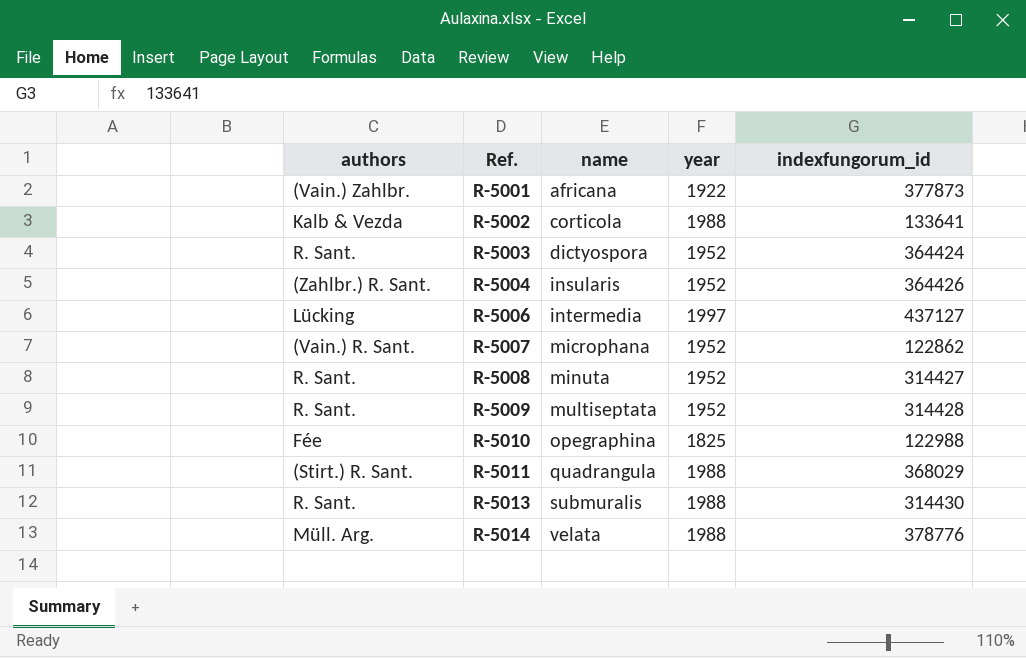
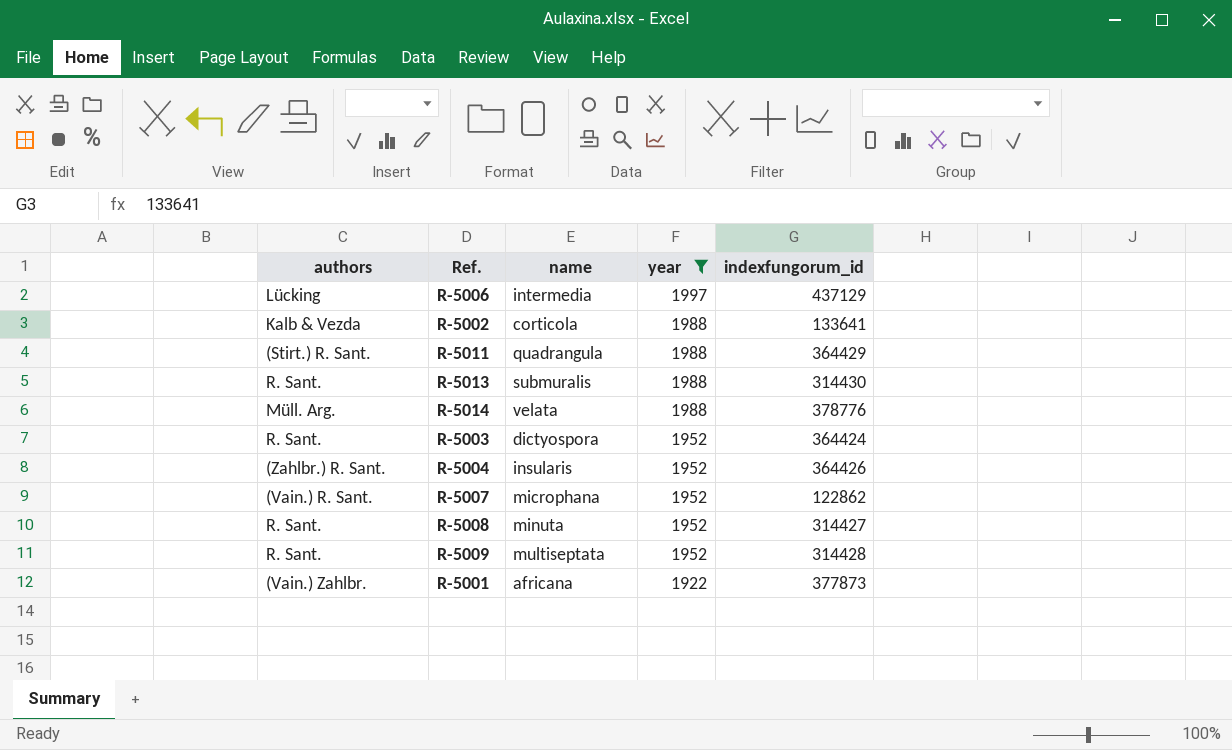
filter: none -> year != 1825
row order: Ref. ascending -> year descending
R-5006 | indexfungorum_id: 437127 -> 437129
R-5011 | indexfungorum_id: 368029 -> 364429

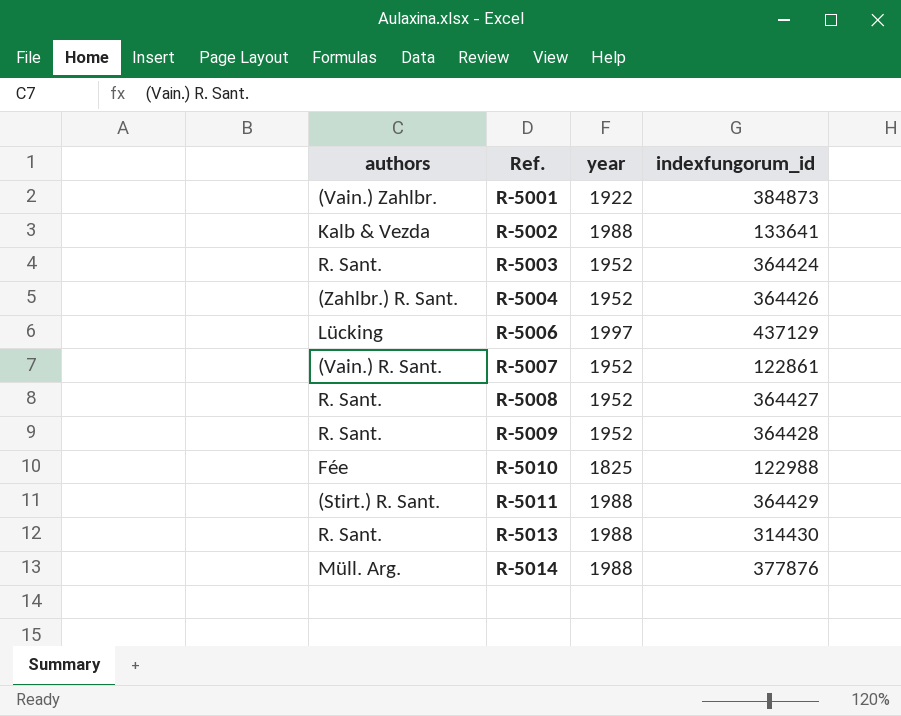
filter: year != 1825 -> none
row order: year descending -> Ref. ascending
column name | position: 3 -> none
R-5001 | indexfungorum_id: 377873 -> 384873
R-5007 | indexfungorum_id: 122862 -> 122861
R-5008 | indexfungorum_id: 314427 -> 364427
R-5009 | indexfungorum_id: 314428 -> 364428
R-5014 | indexfungorum_id: 378776 -> 377876

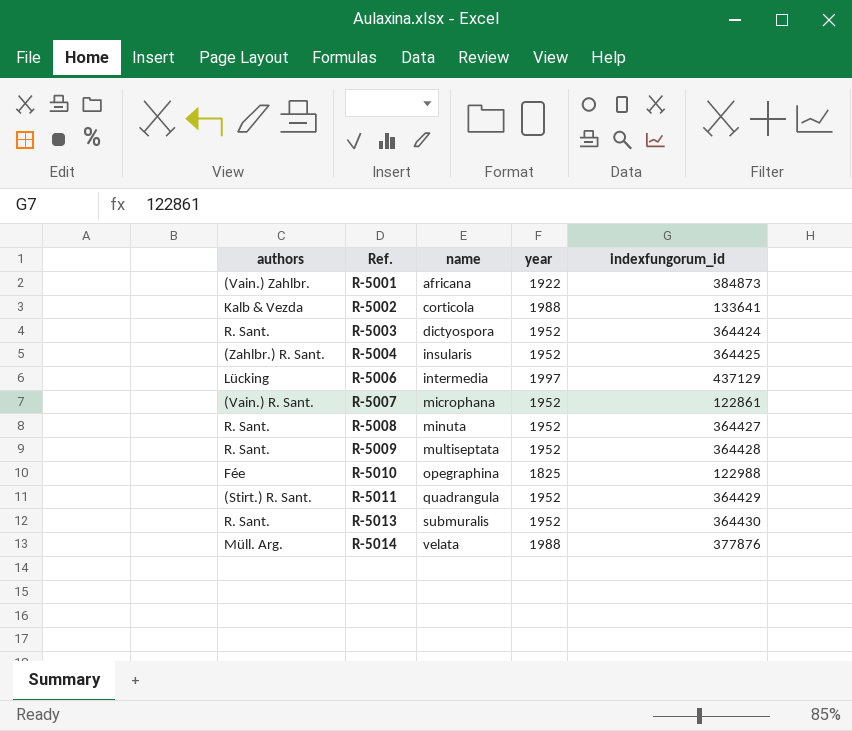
column name | position: none -> 3
R-5004 | indexfungorum_id: 364426 -> 364425
R-5011 | year: 1988 -> 1952
R-5013 | year: 1988 -> 1952
R-5013 | indexfungorum_id: 314430 -> 364430

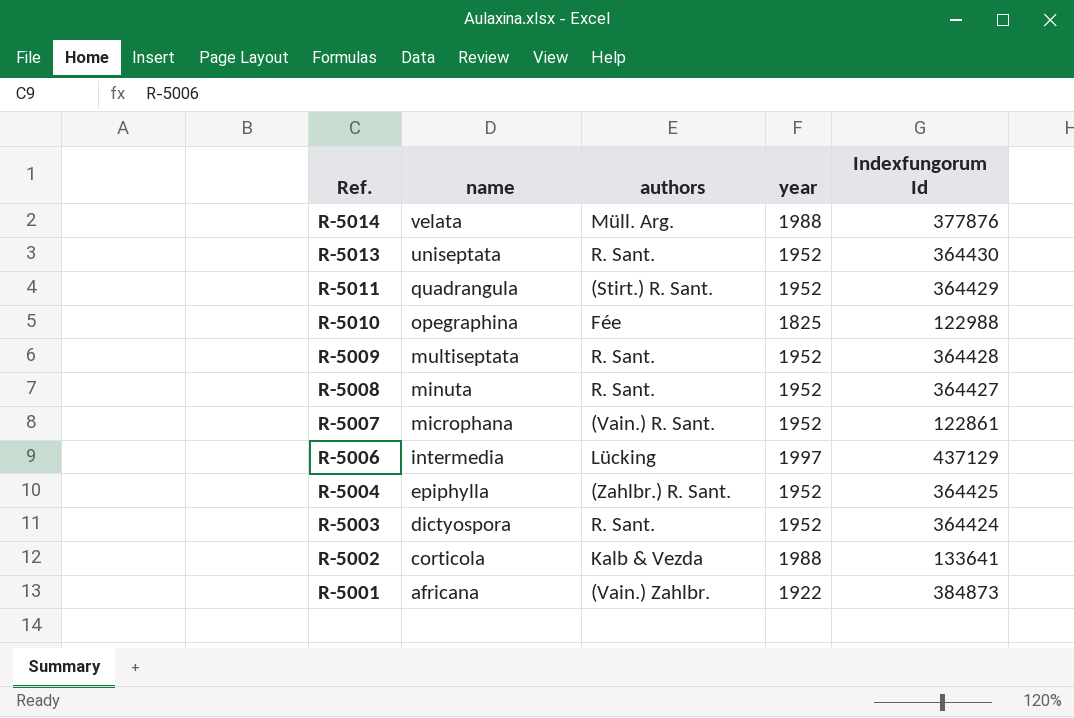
row order: Ref. ascending -> Ref. descending
column authors | position: 1 -> 3
column name: indexfungorum_id -> Indexfungorum Id
R-5013 | name: submuralis -> uniseptata
R-5004 | name: insularis -> epiphylla

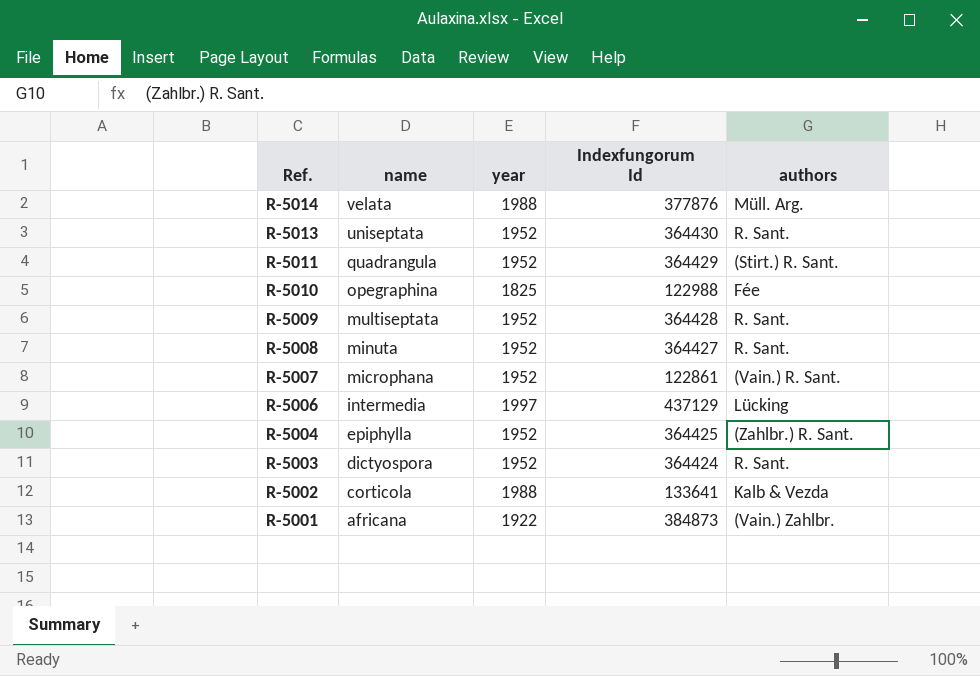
column authors | position: 3 -> 5

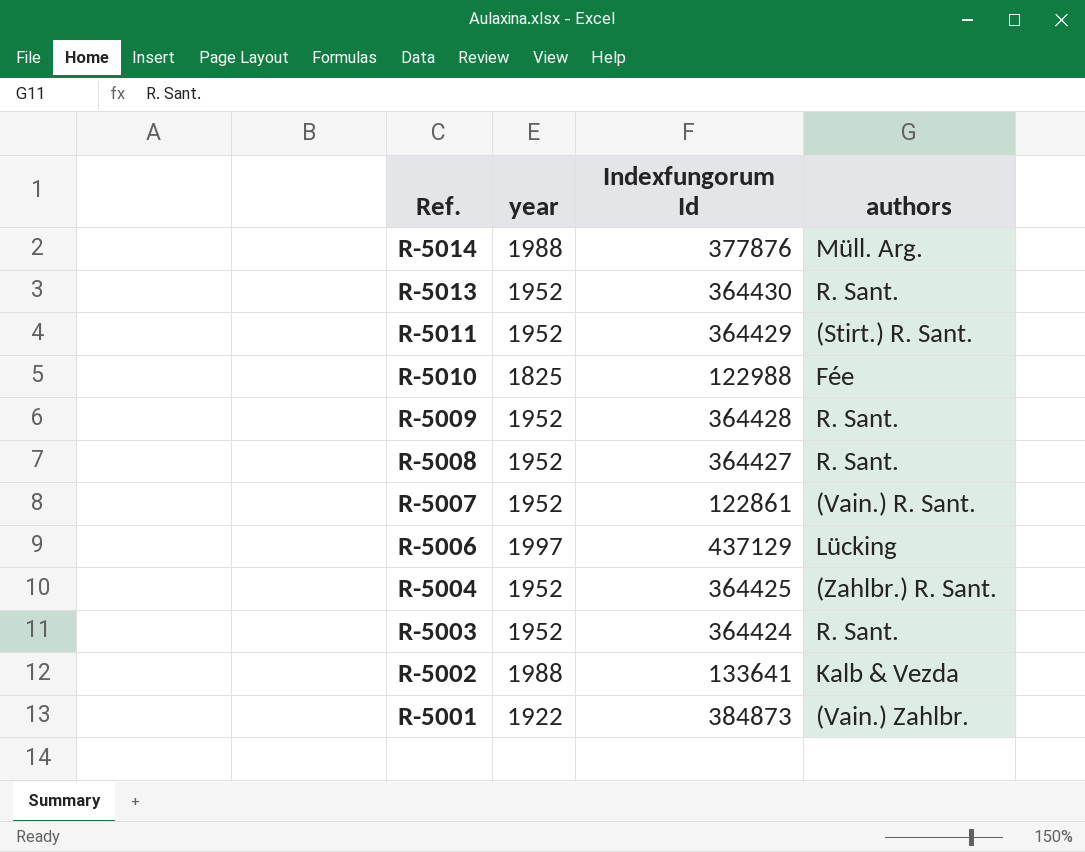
column name | position: 2 -> none

